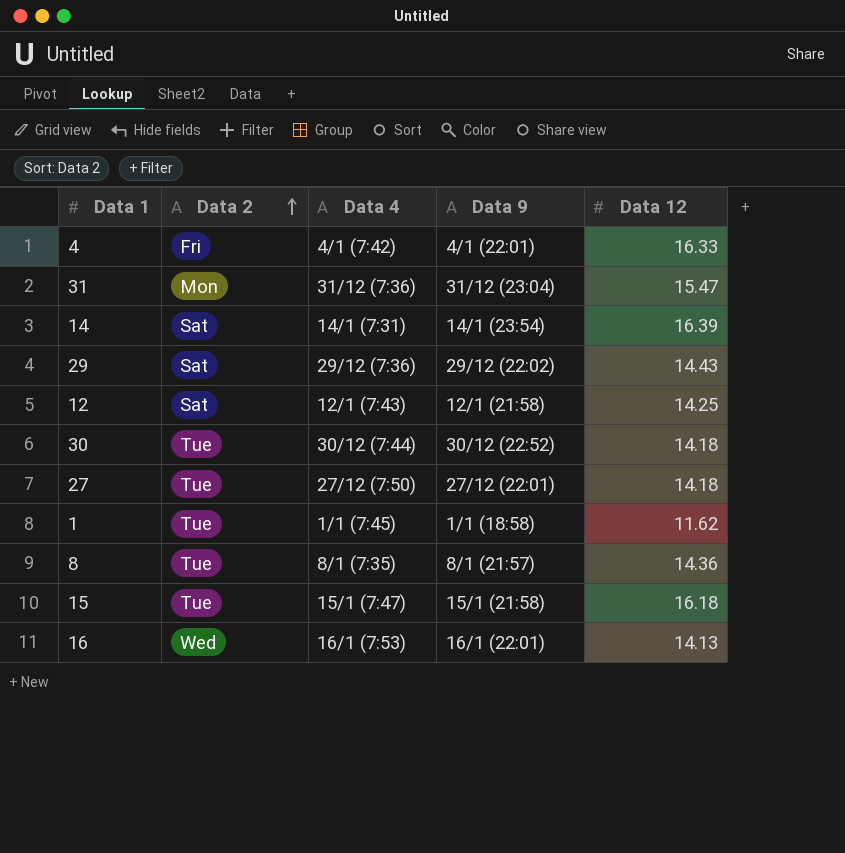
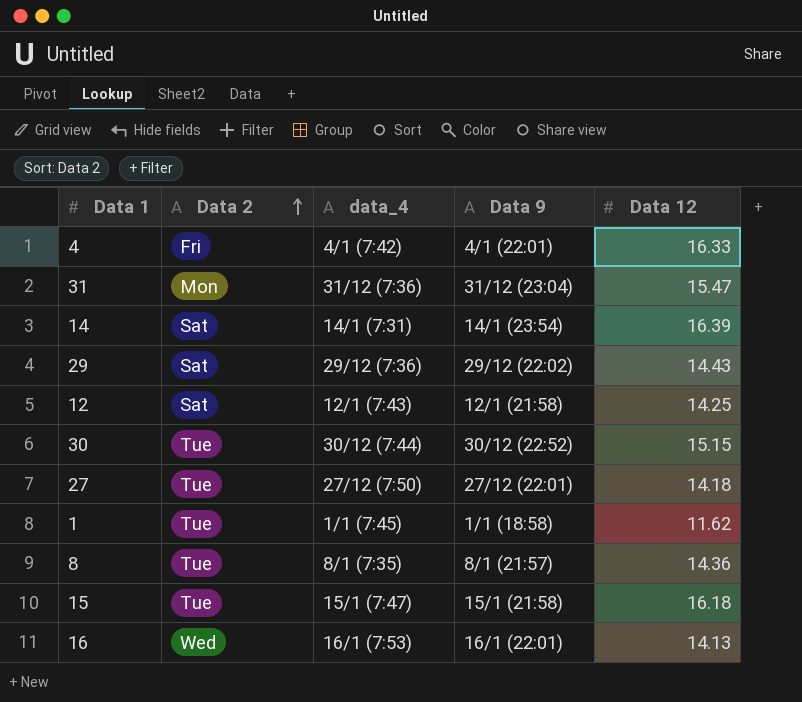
column name: Data 4 -> data_4
30 | Data 12: 14.18 -> 15.15

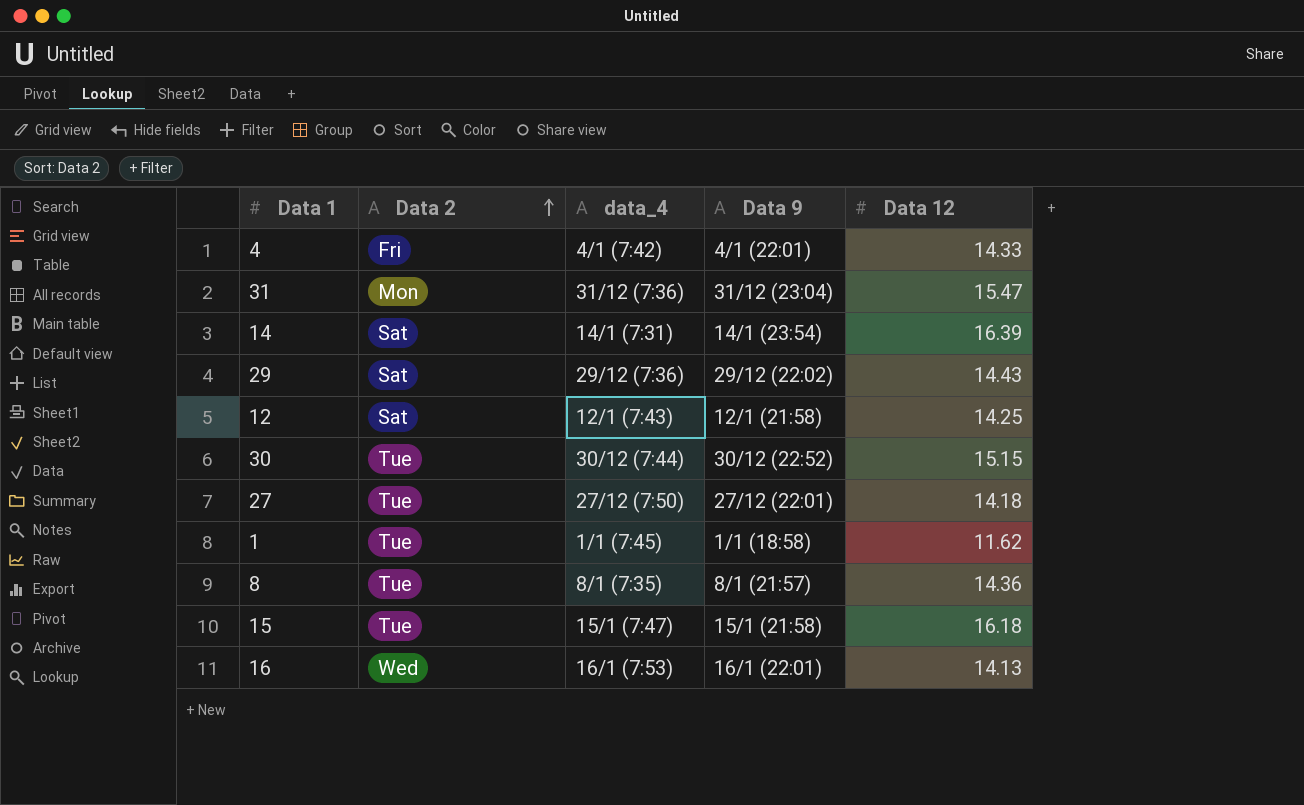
4 | Data 12: 16.33 -> 14.33

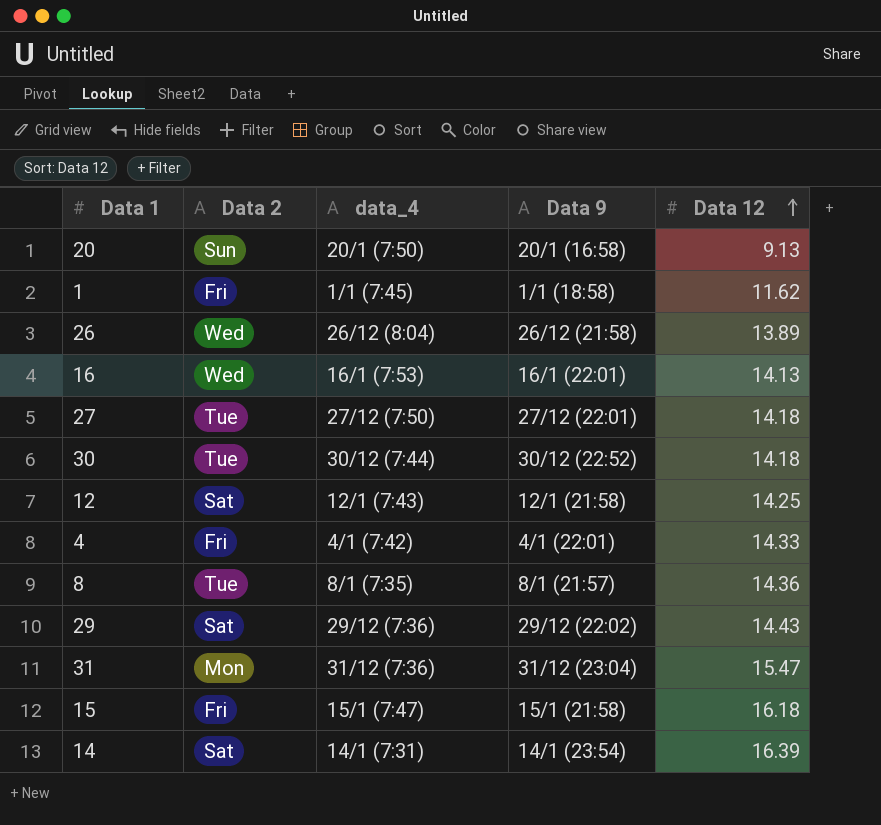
row order: Data 2 ascending -> Data 12 ascending
row 20: none -> Sun | 20/1 (7:50) | 20/1 (16:58) | 9.13
1 | Data 2: Tue -> Fri
row 26: none -> Wed | 26/12 (8:04) | 26/12 (21:58) | 13.89
30 | Data 12: 15.15 -> 14.18
15 | Data 2: Tue -> Fri

